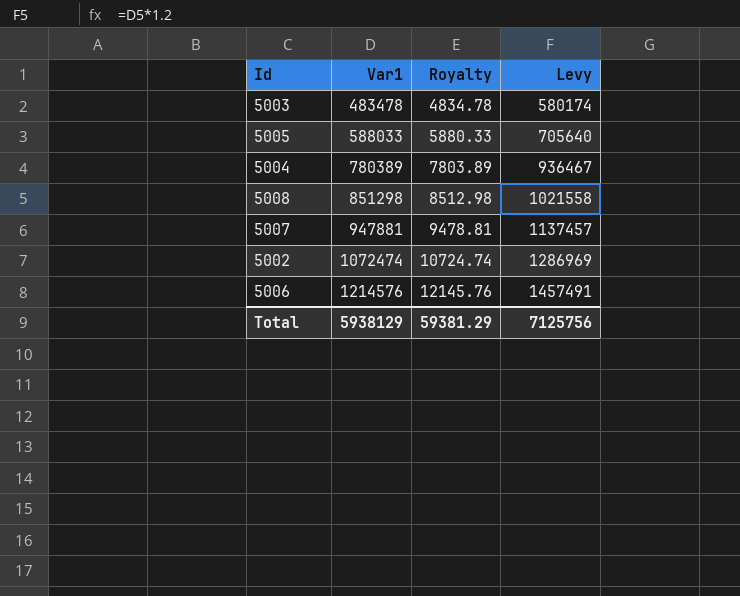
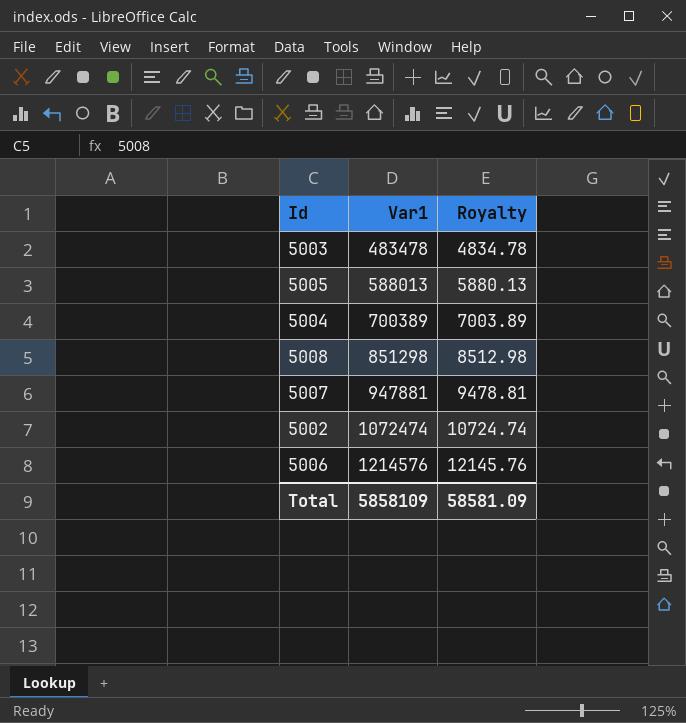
column Levy | formula: [Var1] * 1.2 -> none
5005 | Var1: 588033 -> 588013
5005 | Royalty: 5880.33 -> 5880.13
5004 | Var1: 780389 -> 700389
5004 | Royalty: 7803.89 -> 7003.89
Total | Var1: 5938129 -> 5858109
Total | Royalty: 59381.29 -> 58581.09

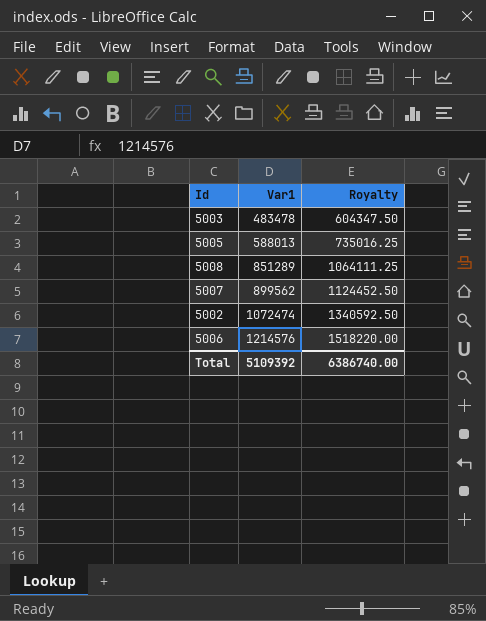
column Royalty | formula: [Var1] * 0.01 -> [Var1] * 1.25
row 5004: 700389 | 7003.89 -> none
5008 | Var1: 851298 -> 851289
5007 | Var1: 947881 -> 899562
Total | Var1: 5858109 -> 5109392
Total | Royalty: 58581.09 -> 6386740.00

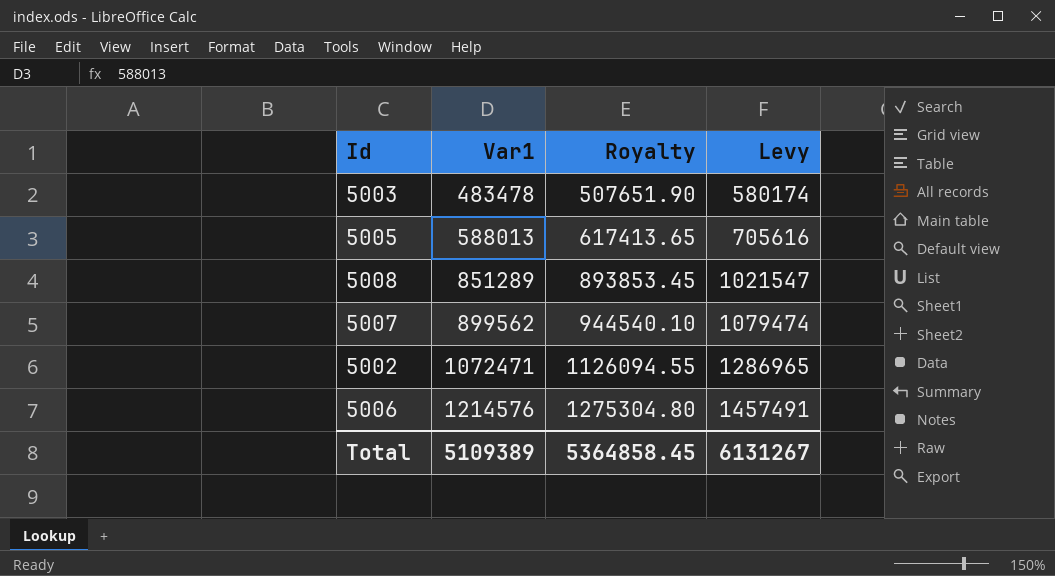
column Royalty | formula: [Var1] * 1.25 -> [Var1] * 1.05
column Levy | formula: none -> [Var1] * 1.2
5002 | Var1: 1072474 -> 1072471
Total | Var1: 5109392 -> 5109389
Total | Royalty: 6386740.00 -> 5364858.45

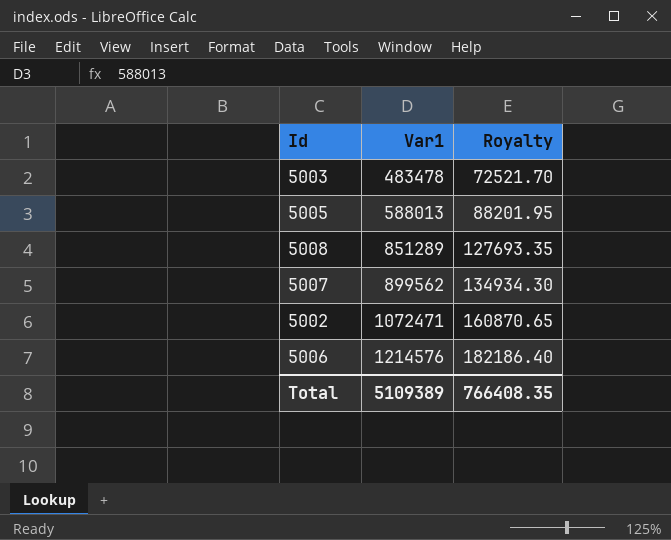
column Levy | formula: [Var1] * 1.2 -> none
column Royalty | formula: [Var1] * 1.05 -> [Var1] * 0.15
Total | Royalty: 5364858.45 -> 766408.35

